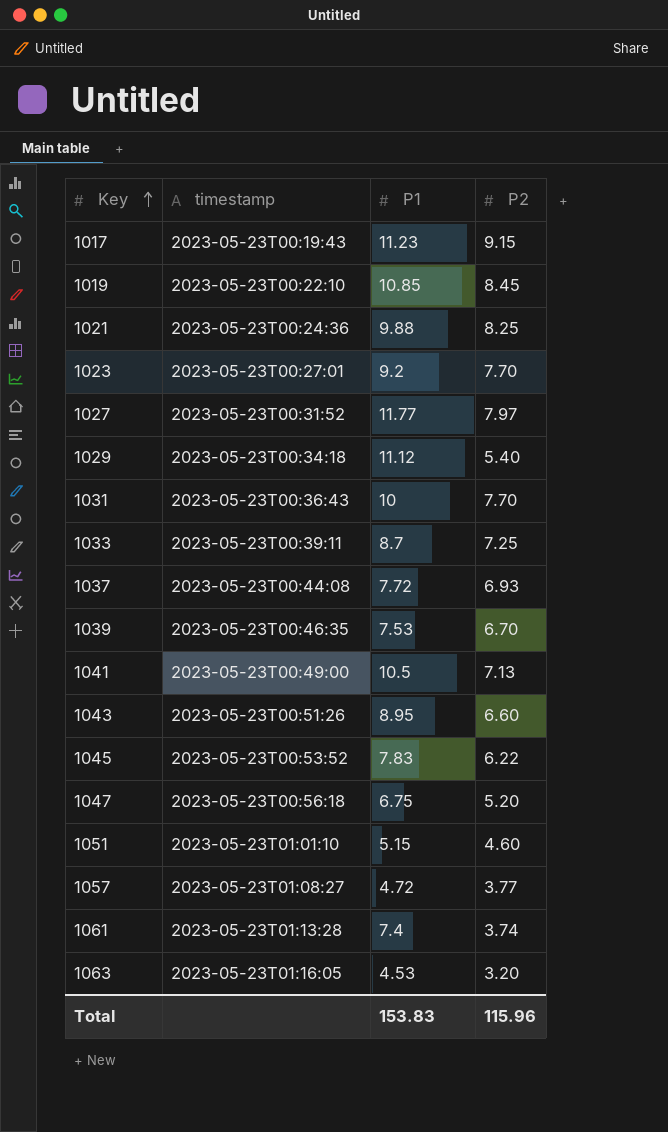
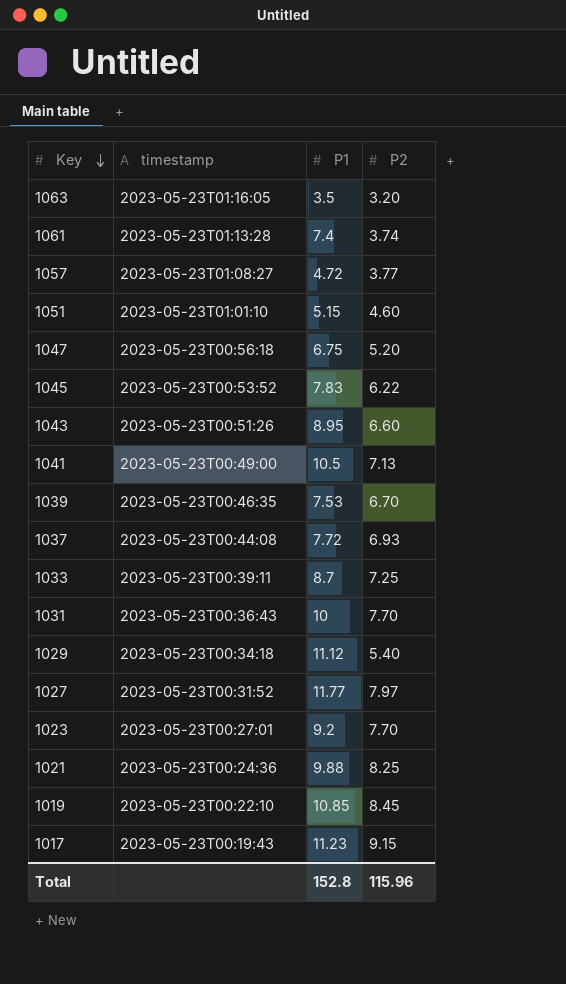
row order: Key ascending -> Key descending
1063 | P1: 4.53 -> 3.5
Total | P1: 153.83 -> 152.8

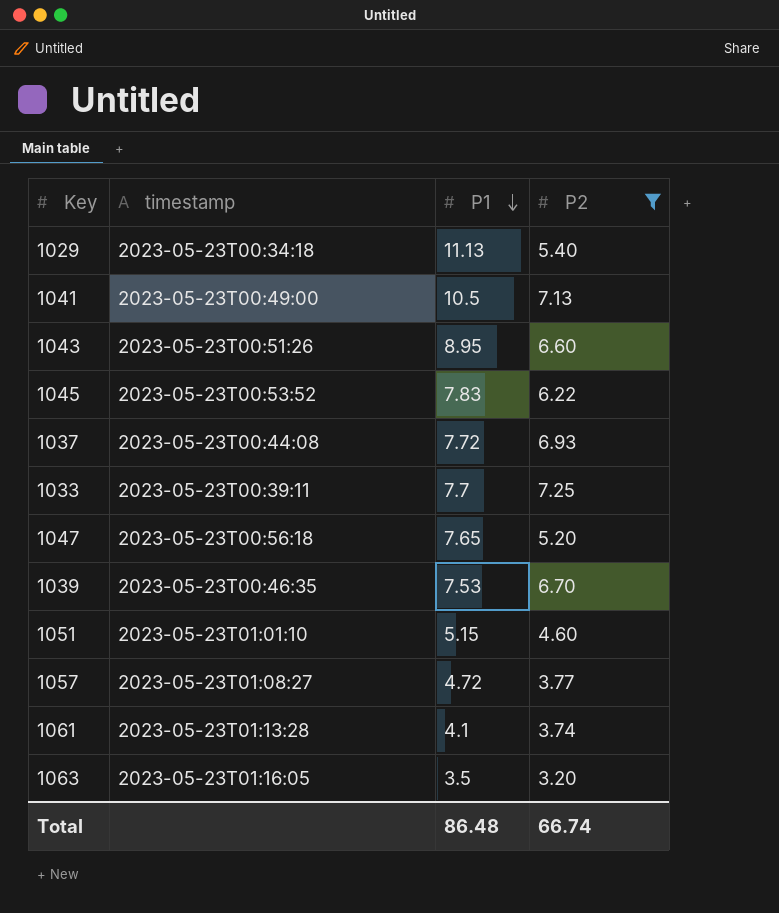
filter: none -> P2 <= 7.25
row order: Key descending -> P1 descending
1029 | P1: 11.12 -> 11.13
1033 | P1: 8.7 -> 7.7
1047 | P1: 6.75 -> 7.65
1061 | P1: 7.4 -> 4.1
Total | P1: 152.8 -> 86.48
Total | P2: 115.96 -> 66.74

